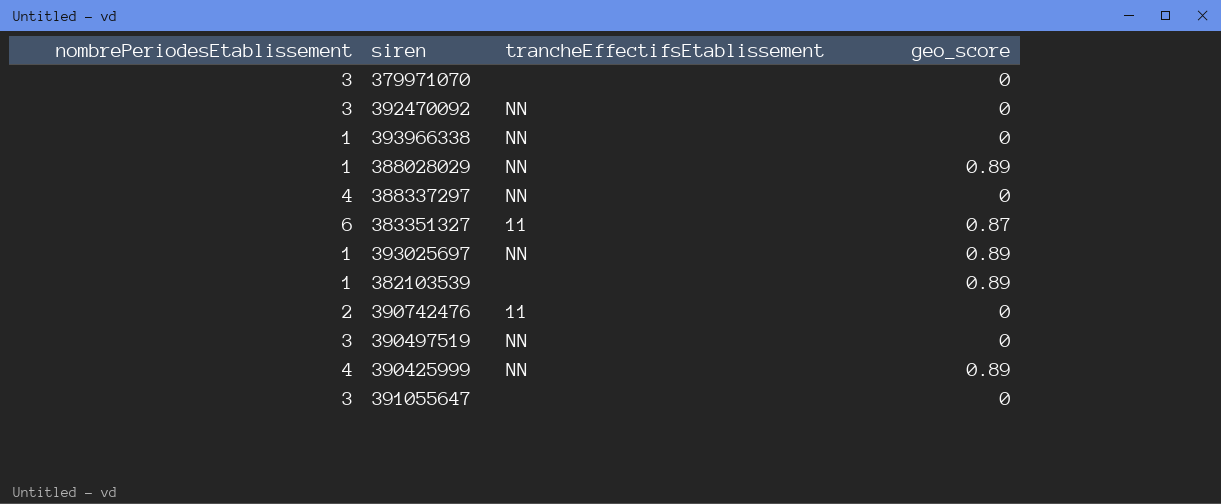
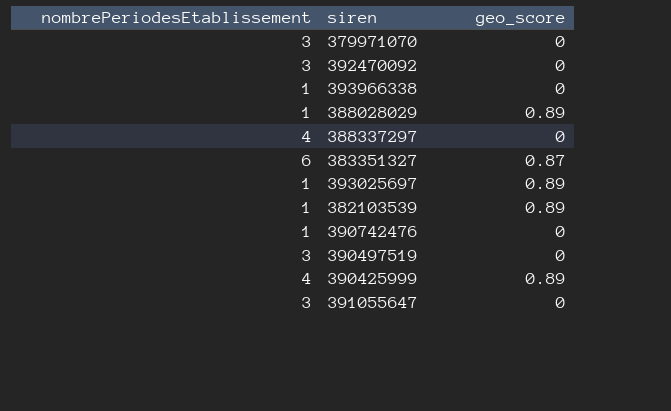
column trancheEffectifsEtablissement | position: 3 -> none
390742476 | nombrePeriodesEtablissement: 2 -> 1

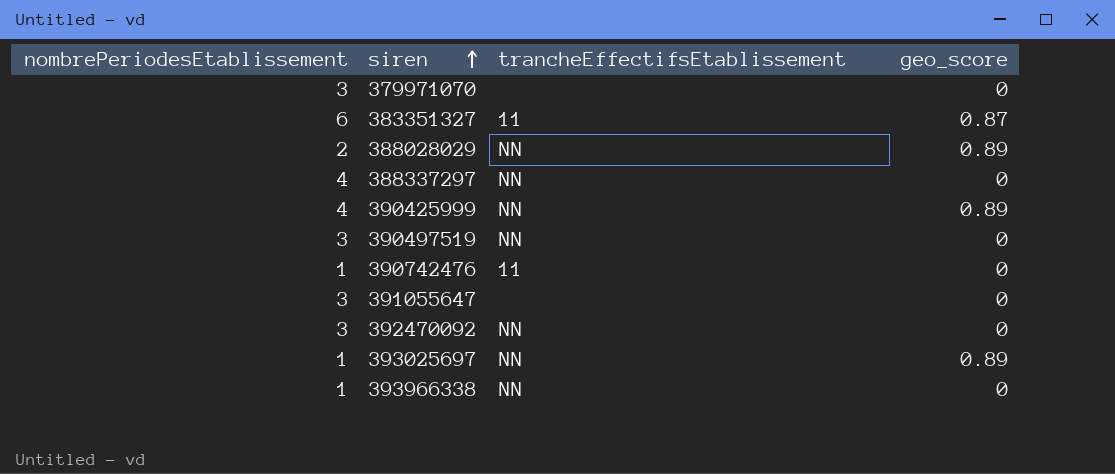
row order: none -> siren ascending
column trancheEffectifsEtablissement | position: none -> 3
row 382103539: 1 | 0.89 -> none
388028029 | nombrePeriodesEtablissement: 1 -> 2

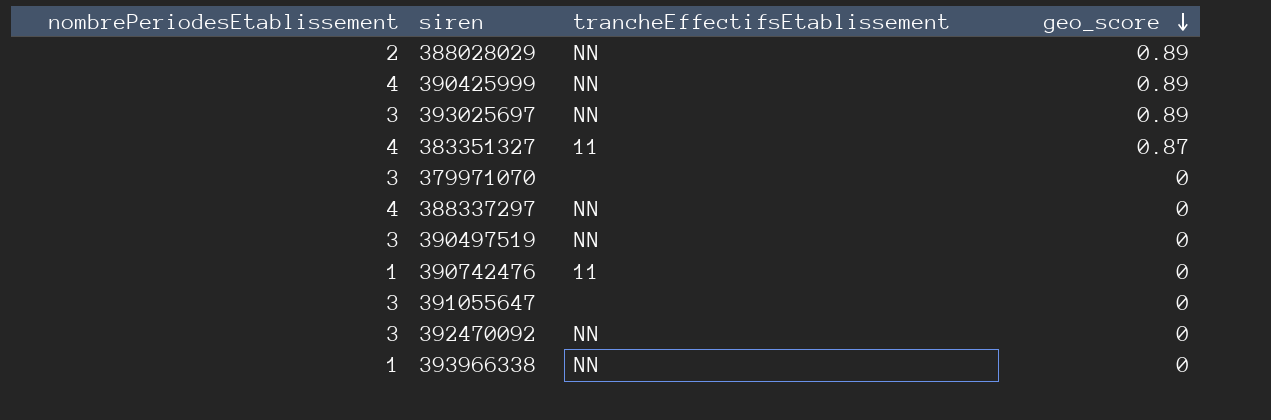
row order: siren ascending -> geo_score descending
393025697 | nombrePeriodesEtablissement: 1 -> 3
383351327 | nombrePeriodesEtablissement: 6 -> 4

